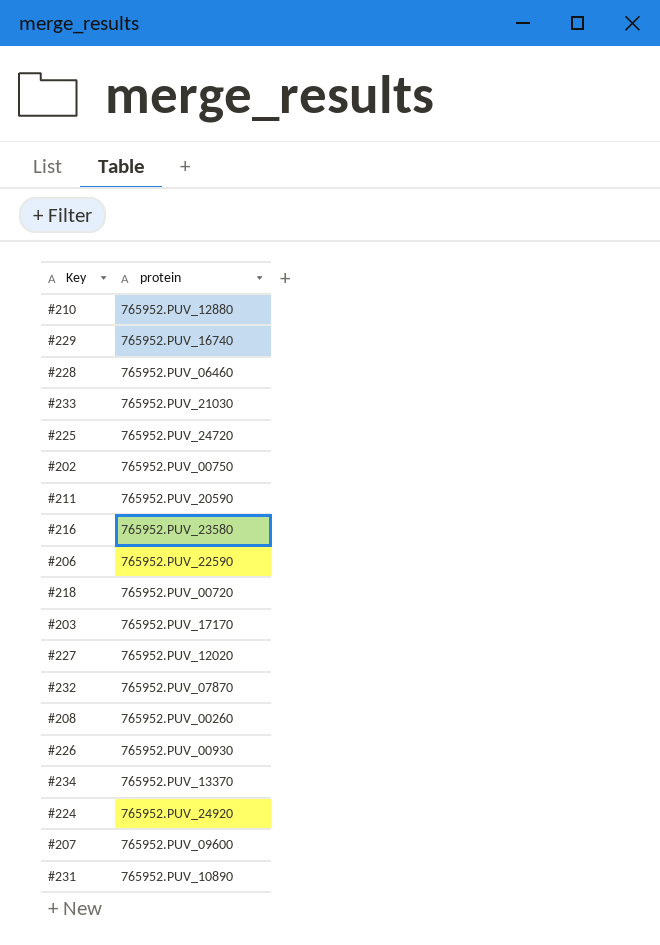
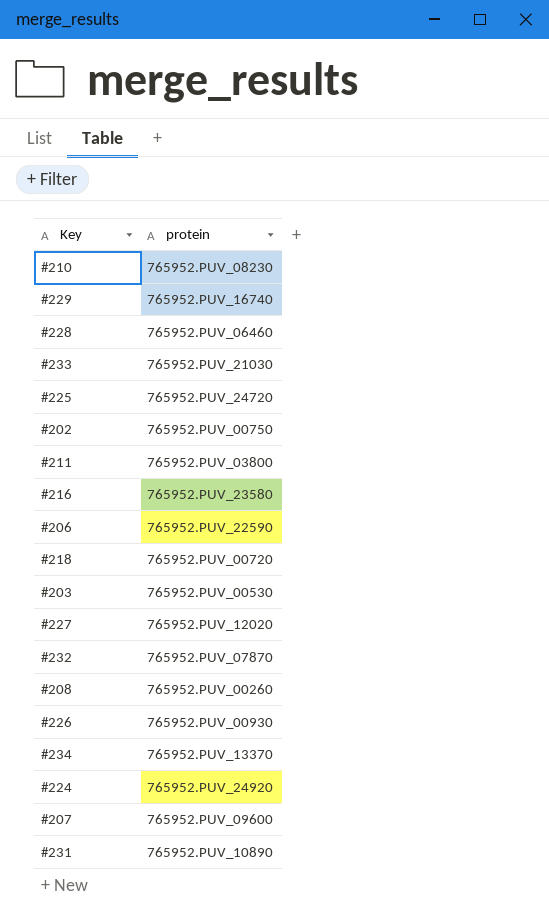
#210 | protein: 765952.PUV_12880 -> 765952.PUV_08230
#211 | protein: 765952.PUV_20590 -> 765952.PUV_03800
#203 | protein: 765952.PUV_17170 -> 765952.PUV_00530

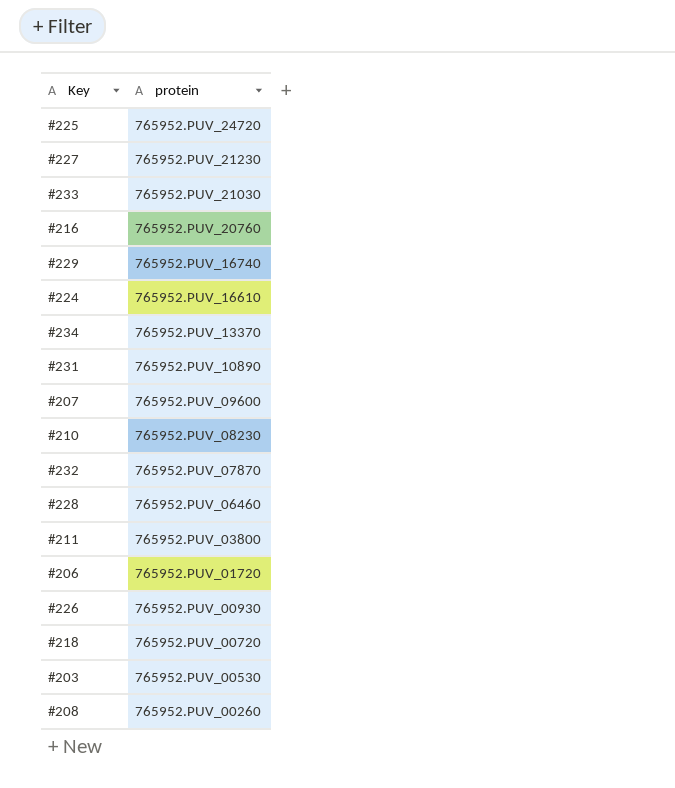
row order: none -> protein descending
row #202: 765952.PUV_00750 -> none
#227 | protein: 765952.PUV_12020 -> 765952.PUV_21230
#216 | protein: 765952.PUV_23580 -> 765952.PUV_20760
#224 | protein: 765952.PUV_24920 -> 765952.PUV_16610
#206 | protein: 765952.PUV_22590 -> 765952.PUV_01720

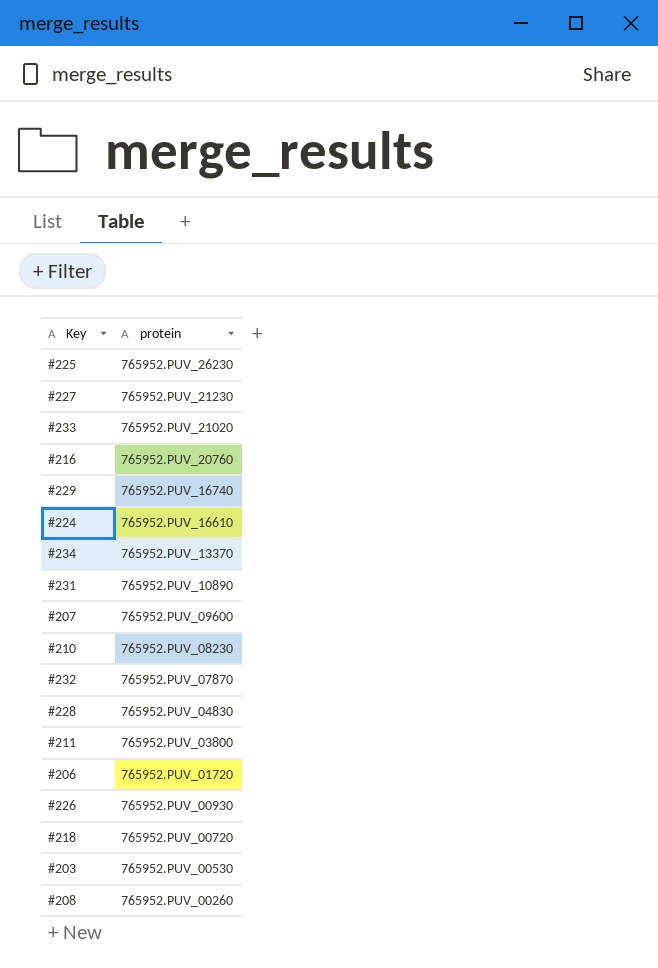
#225 | protein: 765952.PUV_24720 -> 765952.PUV_26230
#233 | protein: 765952.PUV_21030 -> 765952.PUV_21020
#228 | protein: 765952.PUV_06460 -> 765952.PUV_04830

